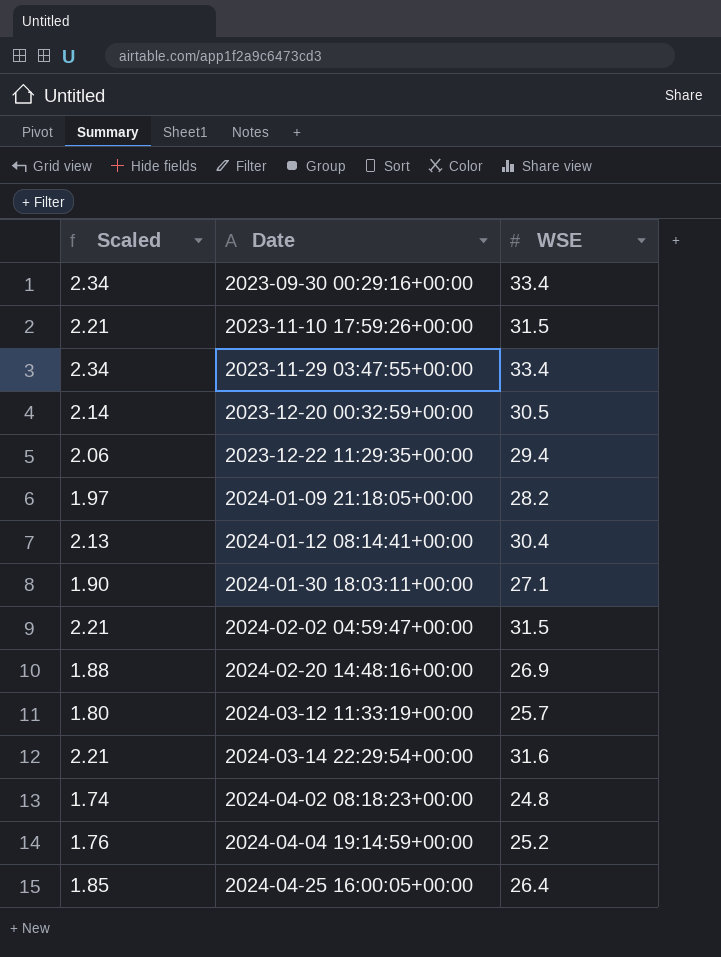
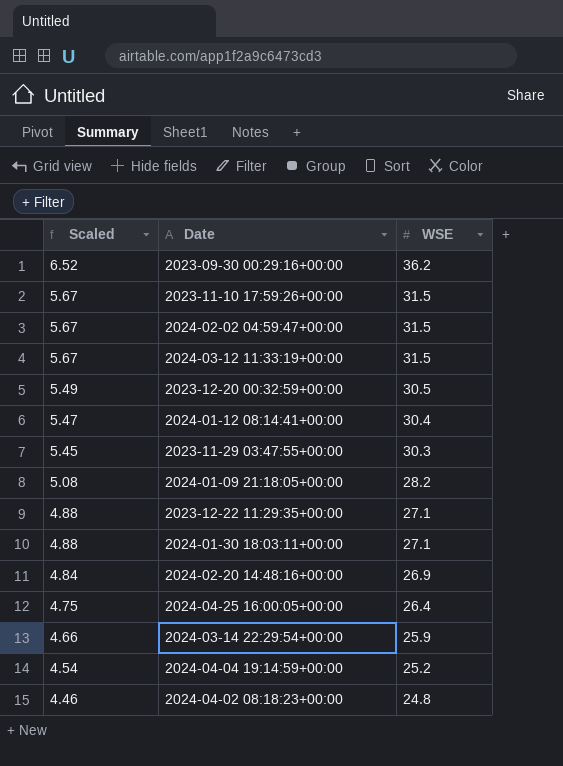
row order: Date ascending -> Scaled descending
column Scaled | formula: [WSE] * 0.07 -> [WSE] * 0.18
2023-09-30 00:29:16+00:00 | WSE: 33.4 -> 36.2
2024-03-12 11:33:19+00:00 | WSE: 25.7 -> 31.5
2023-11-29 03:47:55+00:00 | WSE: 33.4 -> 30.3
2023-12-22 11:29:35+00:00 | WSE: 29.4 -> 27.1
2024-03-14 22:29:54+00:00 | WSE: 31.6 -> 25.9

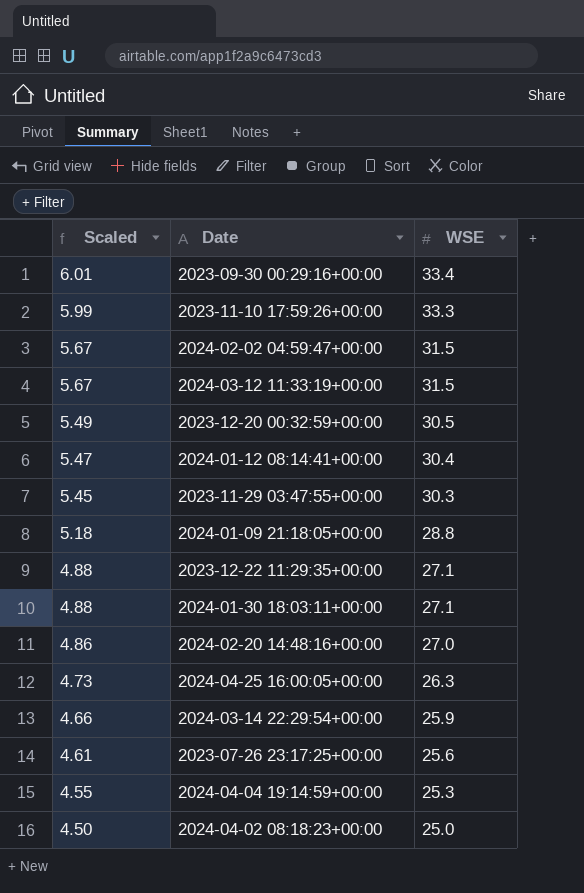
2023-09-30 00:29:16+00:00 | Scaled: 6.52 -> 6.01
2023-09-30 00:29:16+00:00 | WSE: 36.2 -> 33.4
2023-11-10 17:59:26+00:00 | Scaled: 5.67 -> 5.99
2023-11-10 17:59:26+00:00 | WSE: 31.5 -> 33.3
2024-01-09 21:18:05+00:00 | Scaled: 5.08 -> 5.18
2024-01-09 21:18:05+00:00 | WSE: 28.2 -> 28.8
2024-02-20 14:48:16+00:00 | Scaled: 4.84 -> 4.86
2024-02-20 14:48:16+00:00 | WSE: 26.9 -> 27.0
2024-04-25 16:00:05+00:00 | Scaled: 4.75 -> 4.73
2024-04-25 16:00:05+00:00 | WSE: 26.4 -> 26.3
row 2023-07-26 23:17:25+00:00: none -> 4.61 | 25.6
2024-04-04 19:14:59+00:00 | Scaled: 4.54 -> 4.55
2024-04-04 19:14:59+00:00 | WSE: 25.2 -> 25.3
2024-04-02 08:18:23+00:00 | Scaled: 4.46 -> 4.50
2024-04-02 08:18:23+00:00 | WSE: 24.8 -> 25.0

